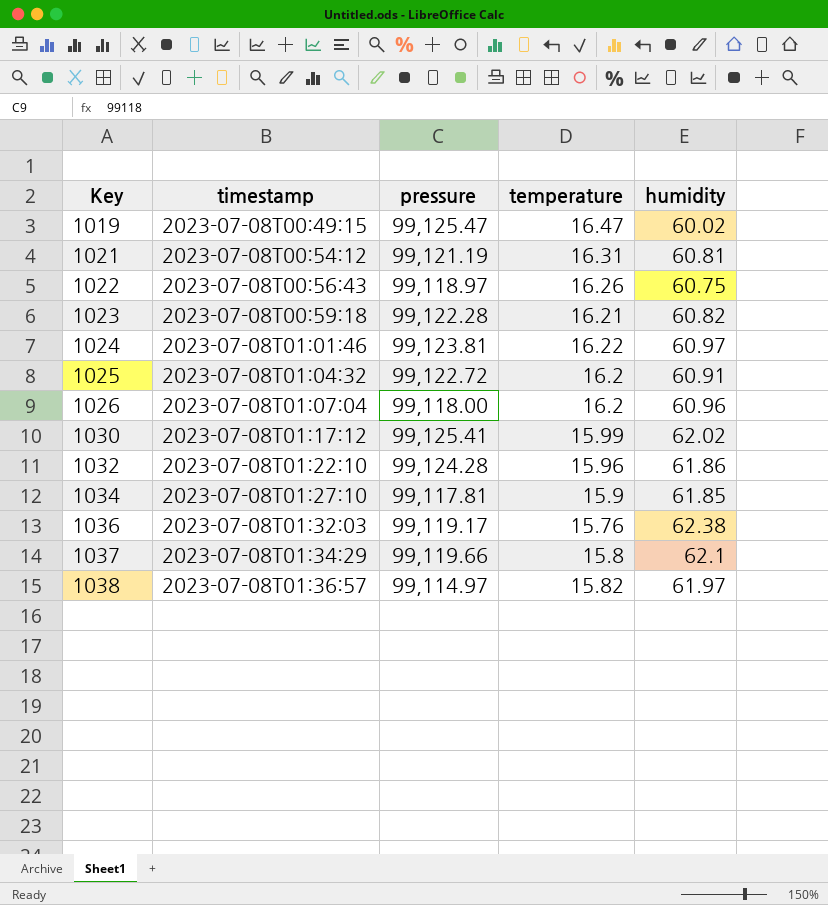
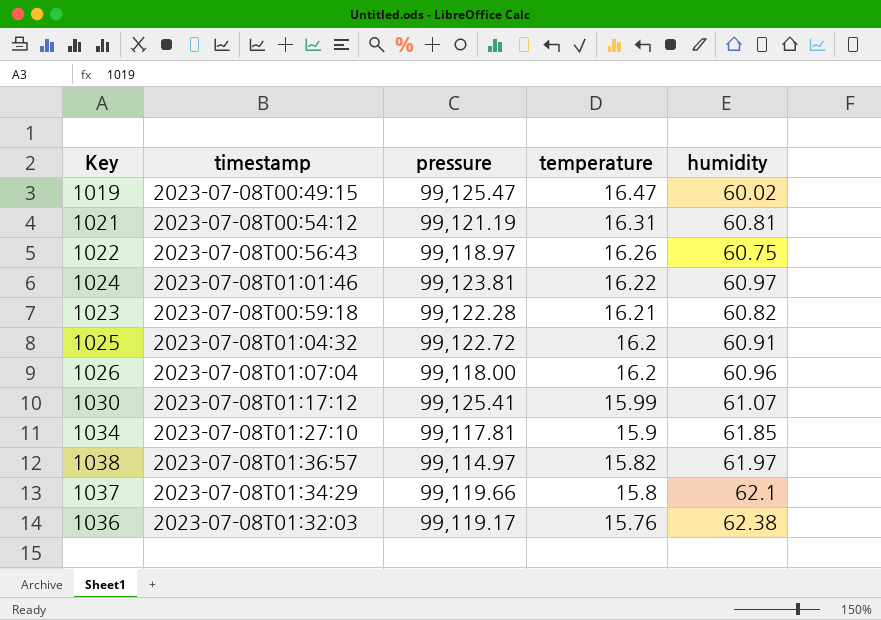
row order: Key ascending -> temperature descending
row 1032: 2023-07-08T01:22:10 | 99,124.28 | 15.96 | 61.86 -> none
1030 | humidity: 62.02 -> 61.07

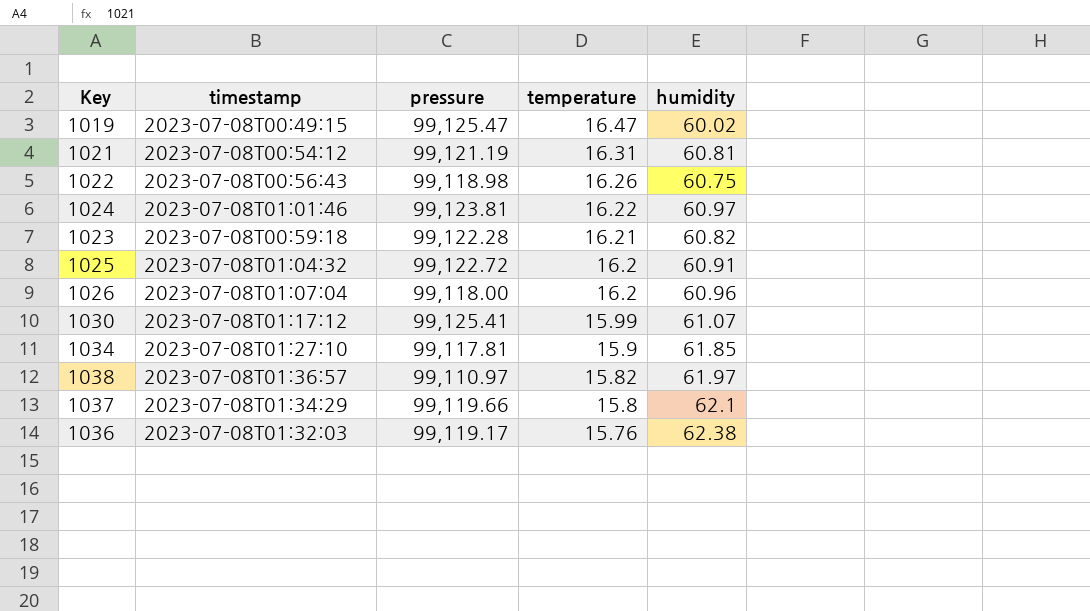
1022 | pressure: 99,118.97 -> 99,118.98
1038 | pressure: 99,114.97 -> 99,110.97

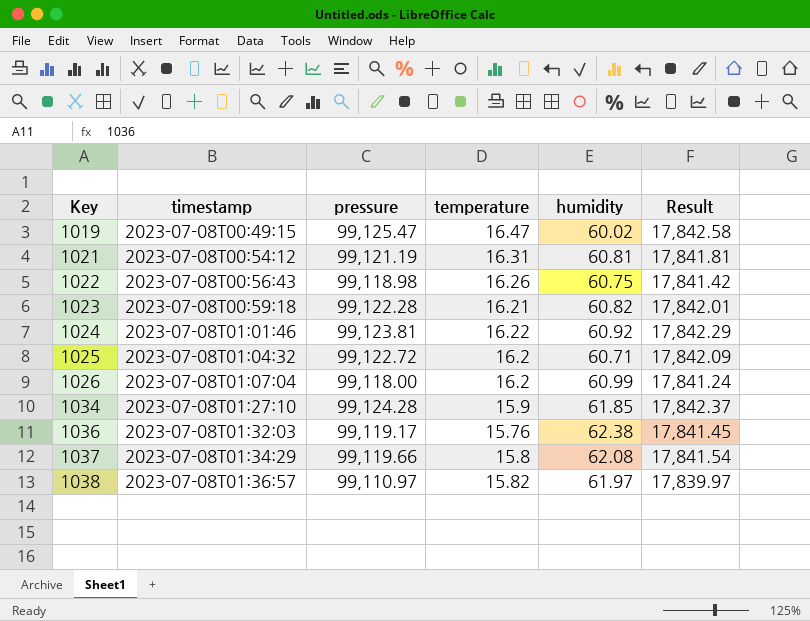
row order: temperature descending -> Key ascending
column Result | formula: none -> [pressure] * 0.18
row 1030: 2023-07-08T01:17:12 | 99,125.41 | 15.99 | 61.07 -> none
1024 | humidity: 60.97 -> 60.92
1025 | humidity: 60.91 -> 60.71
1026 | humidity: 60.96 -> 60.99
1034 | pressure: 99,117.81 -> 99,124.28
1037 | humidity: 62.1 -> 62.08

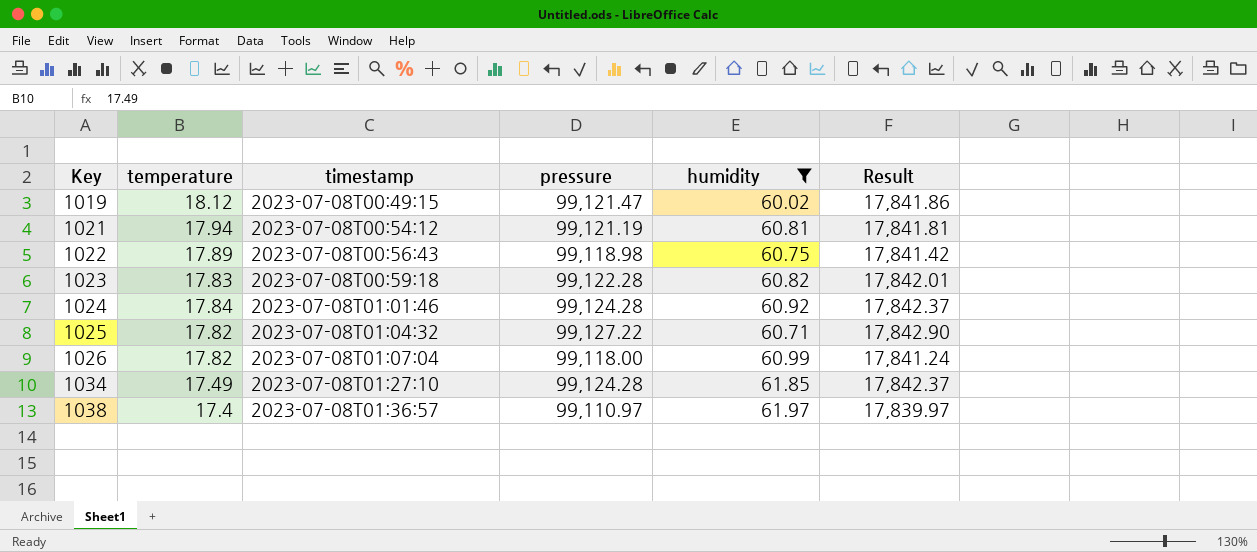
filter: none -> humidity <= 61.97
column temperature | position: 4 -> 2
1019 | temperature: 16.47 -> 18.12
1019 | pressure: 99,125.47 -> 99,121.47
1019 | Result: 17,842.58 -> 17,841.86
1021 | temperature: 16.31 -> 17.94
1022 | temperature: 16.26 -> 17.89
1023 | temperature: 16.21 -> 17.83
1024 | temperature: 16.22 -> 17.84
1024 | pressure: 99,123.81 -> 99,124.28
1024 | Result: 17,842.29 -> 17,842.37
1025 | temperature: 16.2 -> 17.82
1025 | pressure: 99,122.72 -> 99,127.22
1025 | Result: 17,842.09 -> 17,842.90
1026 | temperature: 16.2 -> 17.82
1034 | temperature: 15.9 -> 17.49
1038 | temperature: 15.82 -> 17.4

